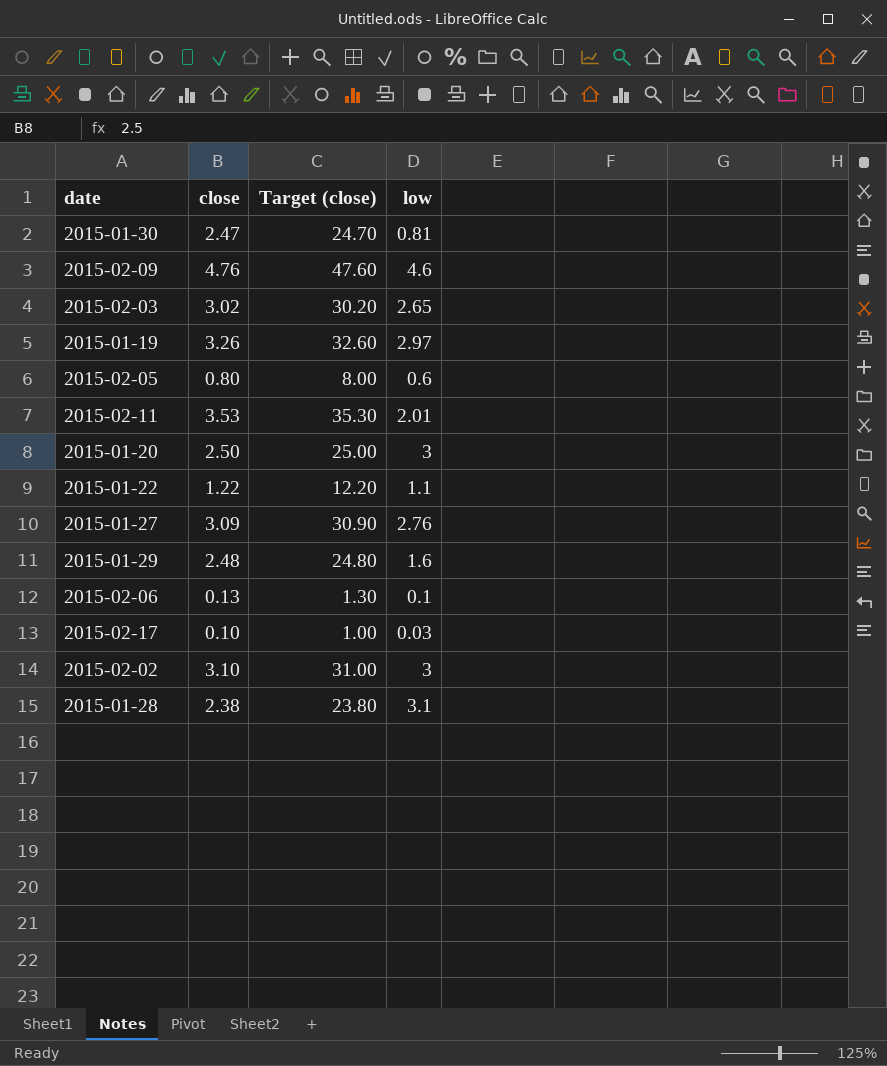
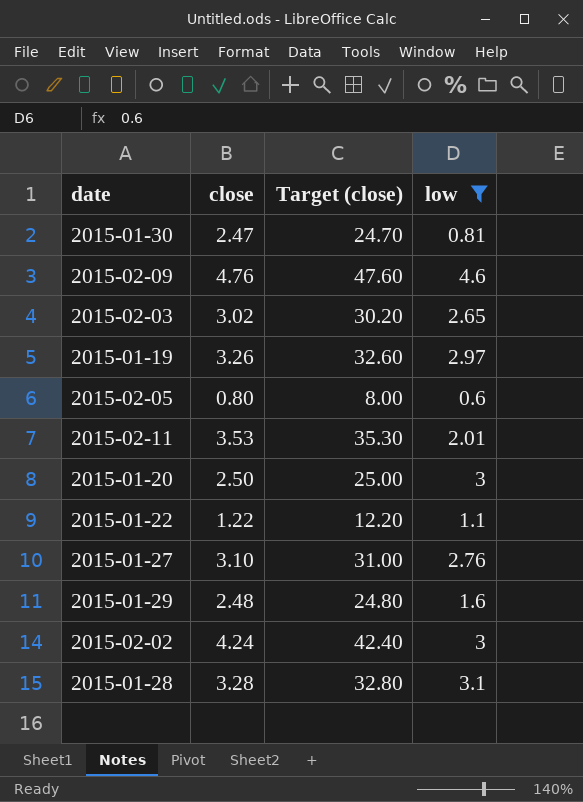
filter: none -> low >= 0.6
2015-01-27 | close: 3.09 -> 3.10
2015-01-27 | Target (close): 30.90 -> 31.00
2015-02-02 | close: 3.10 -> 4.24
2015-02-02 | Target (close): 31.00 -> 42.40
2015-01-28 | close: 2.38 -> 3.28
2015-01-28 | Target (close): 23.80 -> 32.80

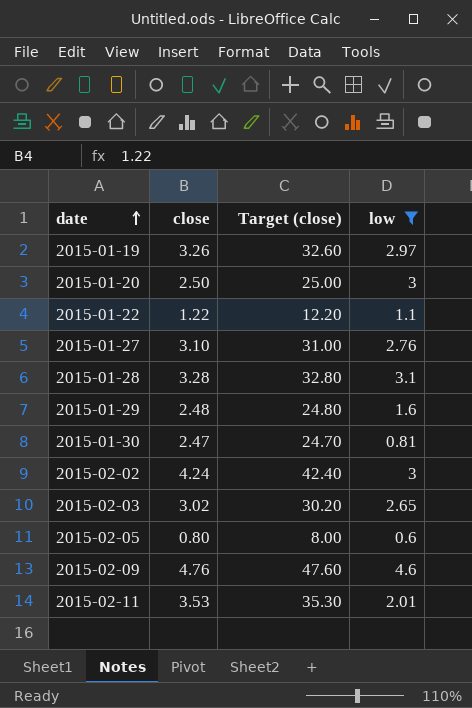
row order: none -> date ascending

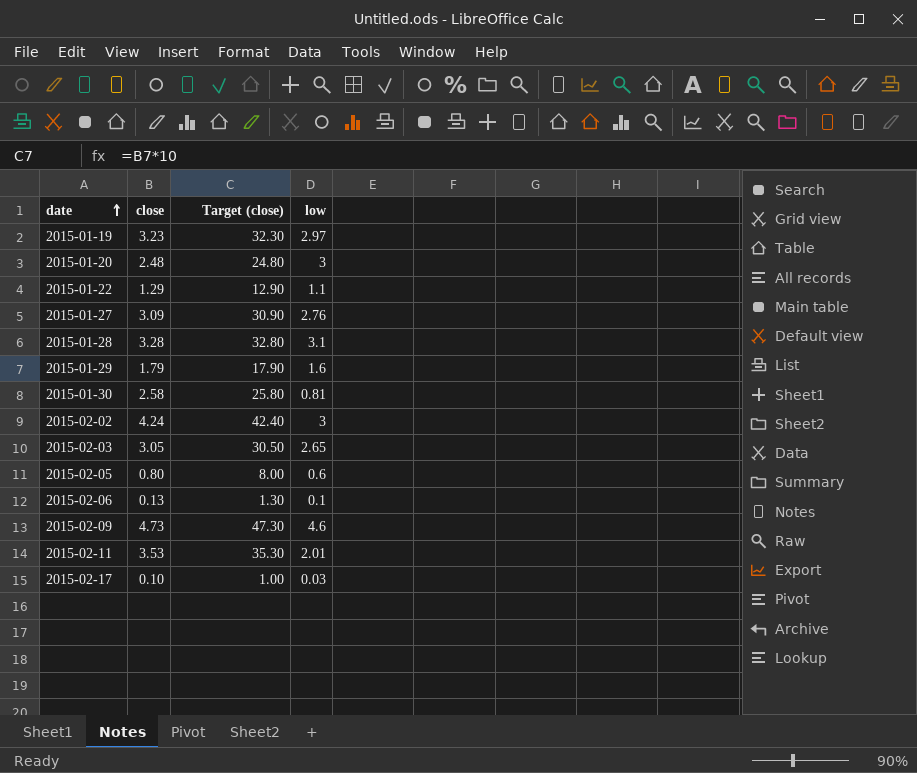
filter: low >= 0.6 -> none
2015-01-19 | close: 3.26 -> 3.23
2015-01-19 | Target (close): 32.60 -> 32.30
2015-01-20 | close: 2.50 -> 2.48
2015-01-20 | Target (close): 25.00 -> 24.80
2015-01-22 | close: 1.22 -> 1.29
2015-01-22 | Target (close): 12.20 -> 12.90
2015-01-27 | close: 3.10 -> 3.09
2015-01-27 | Target (close): 31.00 -> 30.90
2015-01-29 | close: 2.48 -> 1.79
2015-01-29 | Target (close): 24.80 -> 17.90
2015-01-30 | close: 2.47 -> 2.58
2015-01-30 | Target (close): 24.70 -> 25.80
2015-02-03 | close: 3.02 -> 3.05
2015-02-03 | Target (close): 30.20 -> 30.50
2015-02-09 | close: 4.76 -> 4.73
2015-02-09 | Target (close): 47.60 -> 47.30

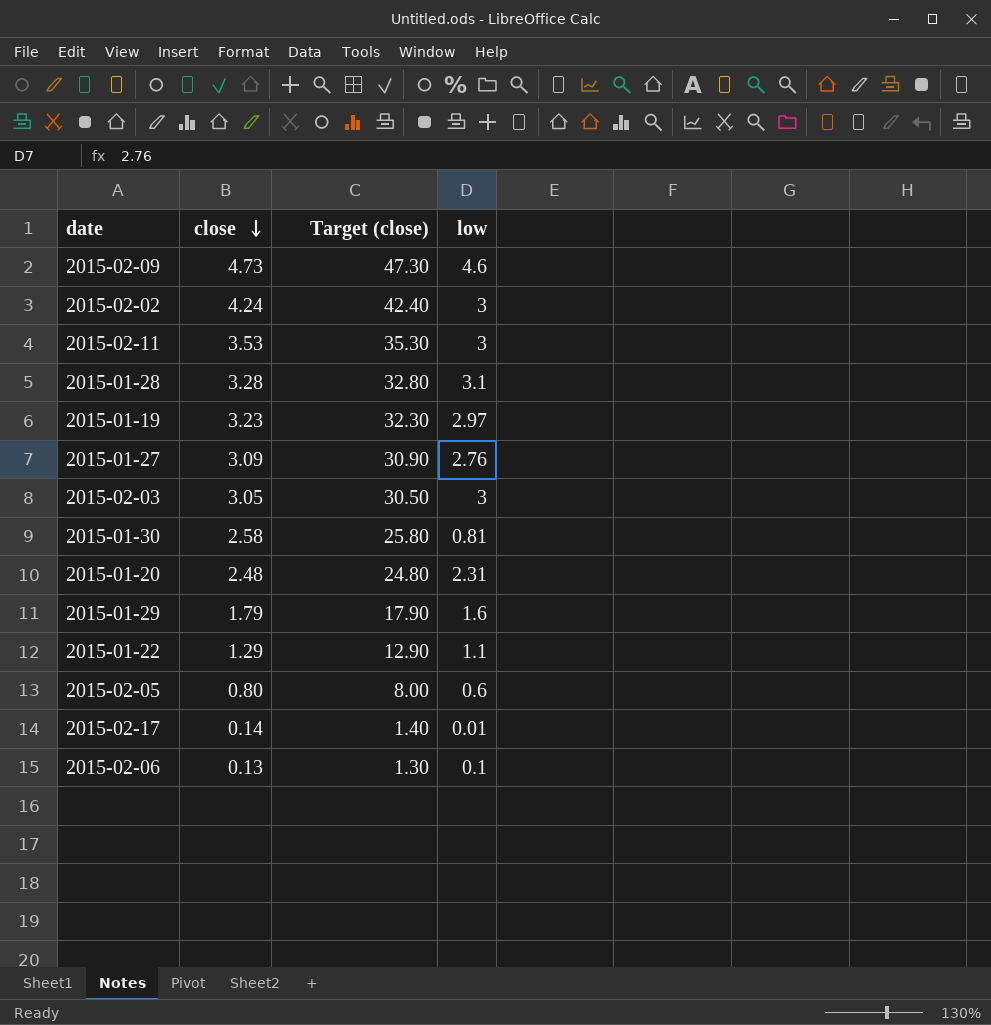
row order: date ascending -> close descending
2015-02-11 | low: 2.01 -> 3
2015-02-03 | low: 2.65 -> 3
2015-01-20 | low: 3 -> 2.31
2015-02-17 | close: 0.10 -> 0.14
2015-02-17 | Target (close): 1.00 -> 1.40
2015-02-17 | low: 0.03 -> 0.01

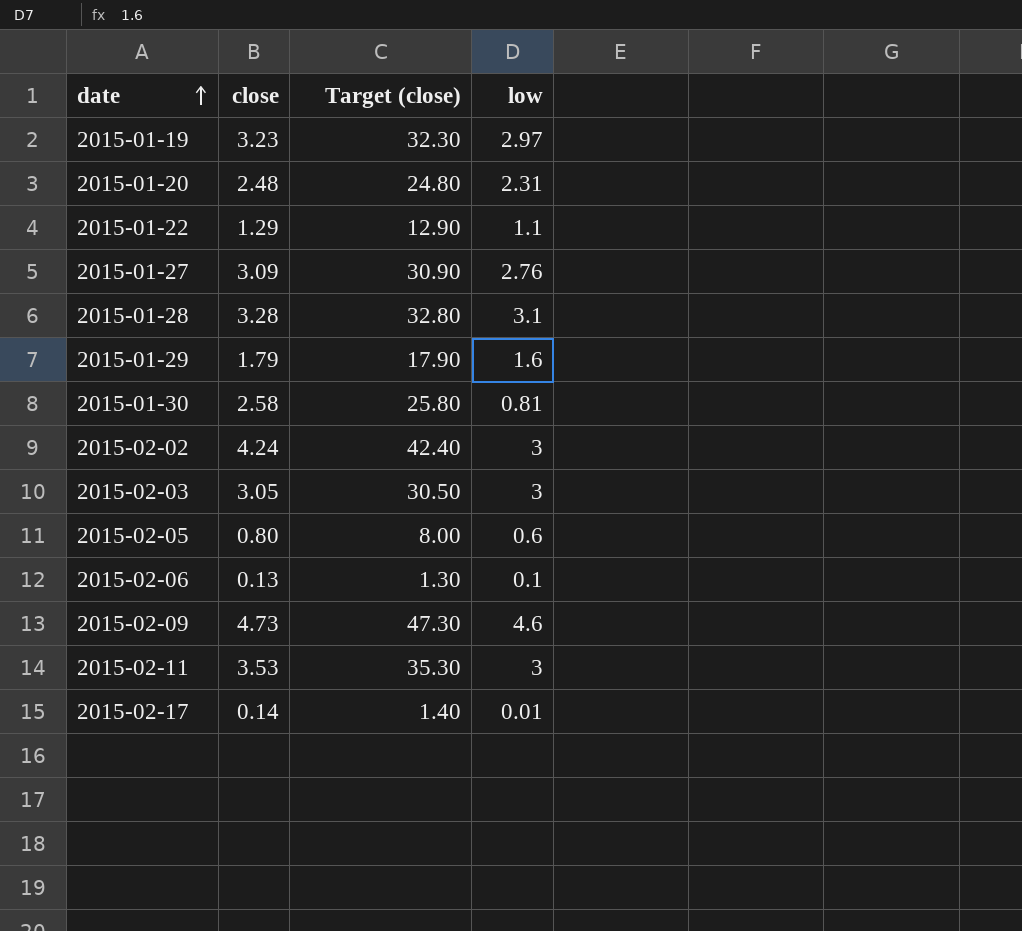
row order: close descending -> date ascending

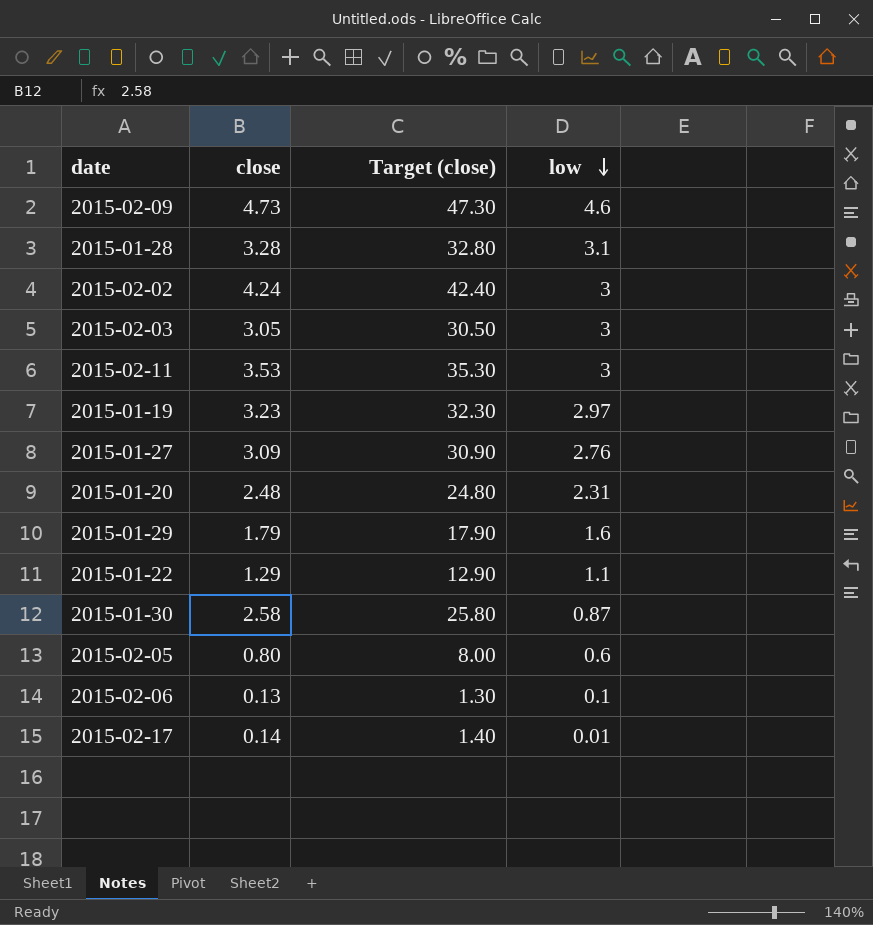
row order: date ascending -> low descending
2015-01-30 | low: 0.81 -> 0.87

